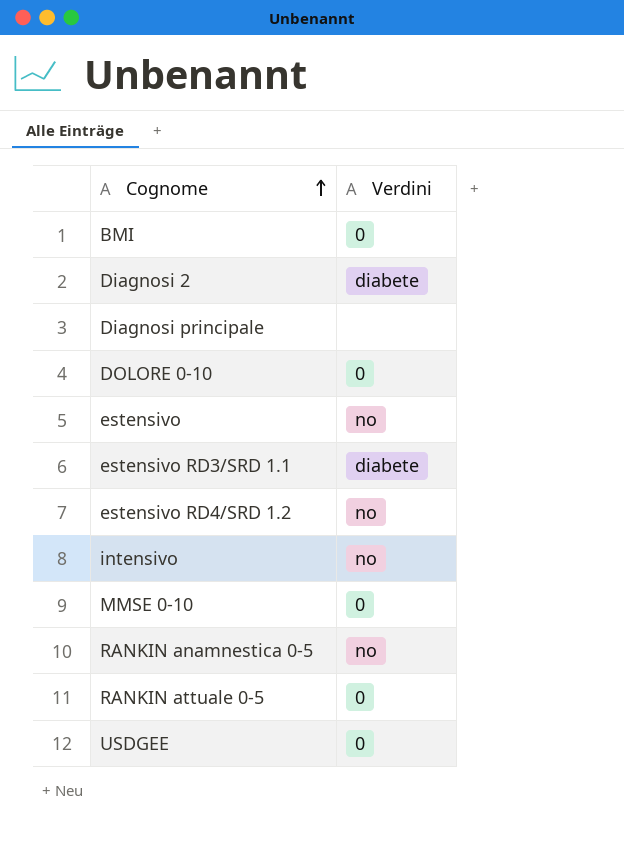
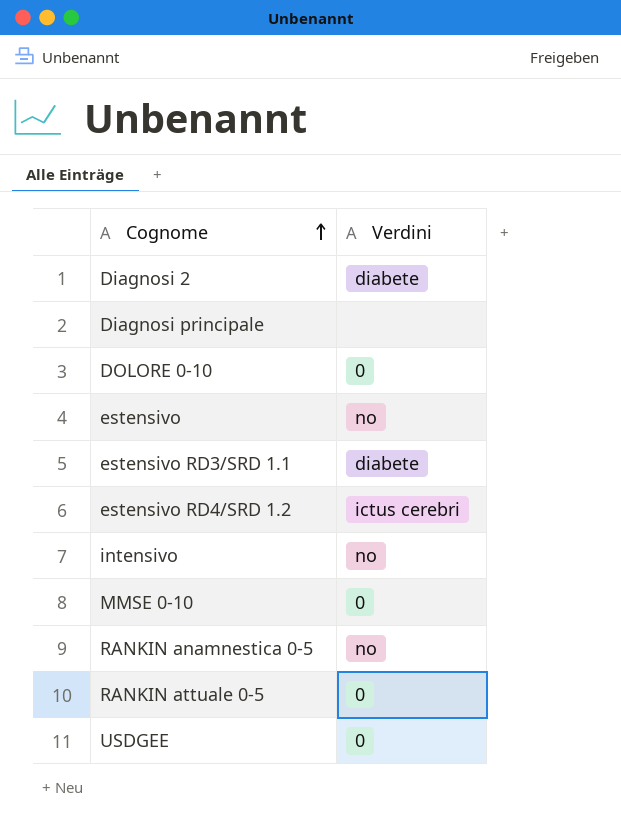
row BMI: 0 -> none
estensivo RD4/SRD 1.2 | Verdini: no -> ictus cerebri

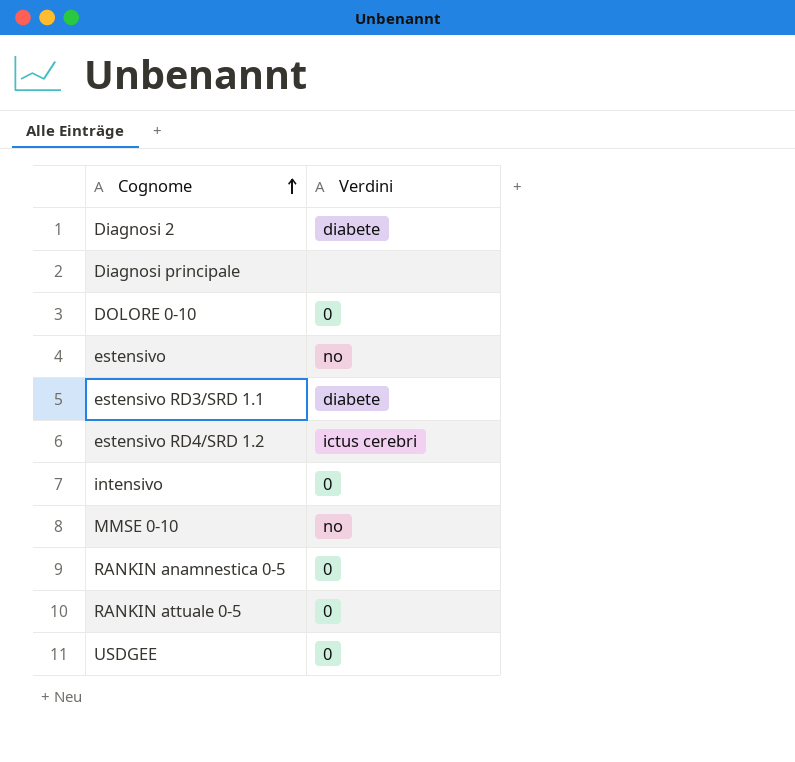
intensivo | Verdini: no -> 0
MMSE 0-10 | Verdini: 0 -> no
RANKIN anamnestica 0-5 | Verdini: no -> 0

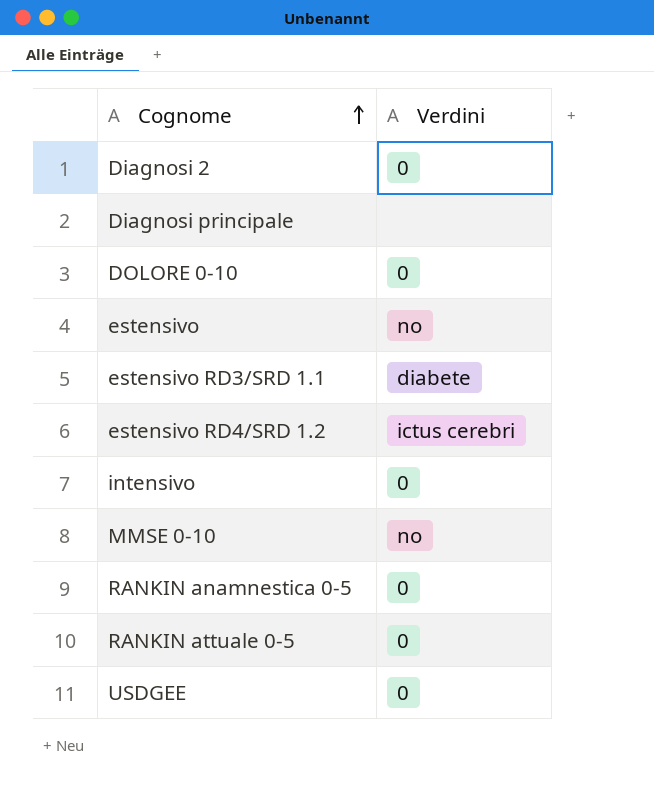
Diagnosi 2 | Verdini: diabete -> 0

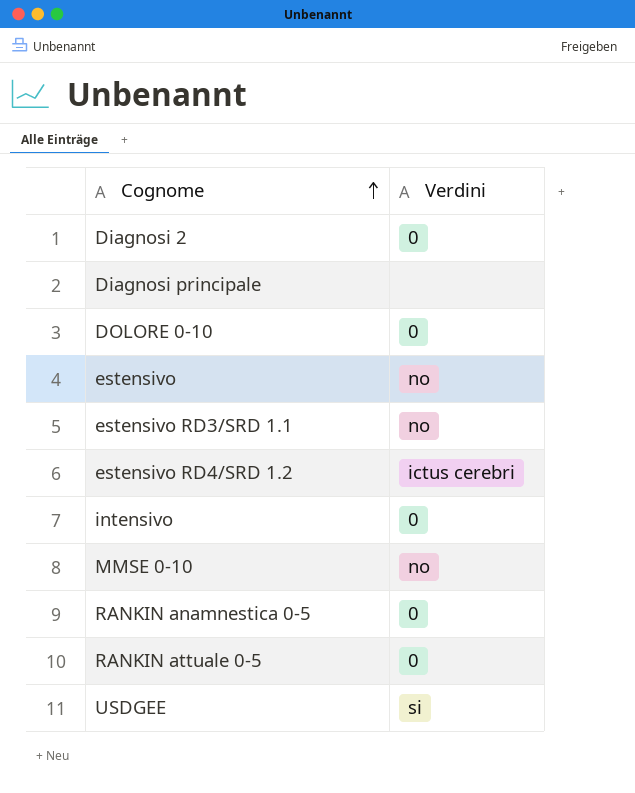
estensivo RD3/SRD 1.1 | Verdini: diabete -> no
USDGEE | Verdini: 0 -> si

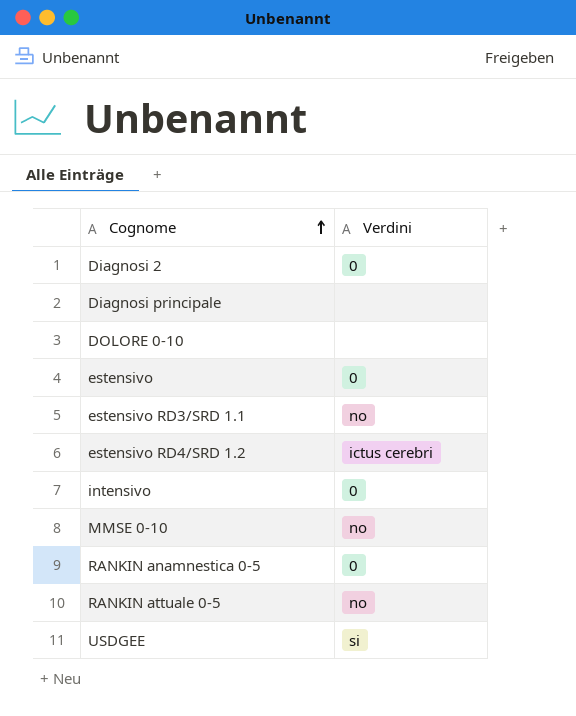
DOLORE 0-10 | Verdini: 0 -> none
estensivo | Verdini: no -> 0
RANKIN attuale 0-5 | Verdini: 0 -> no

